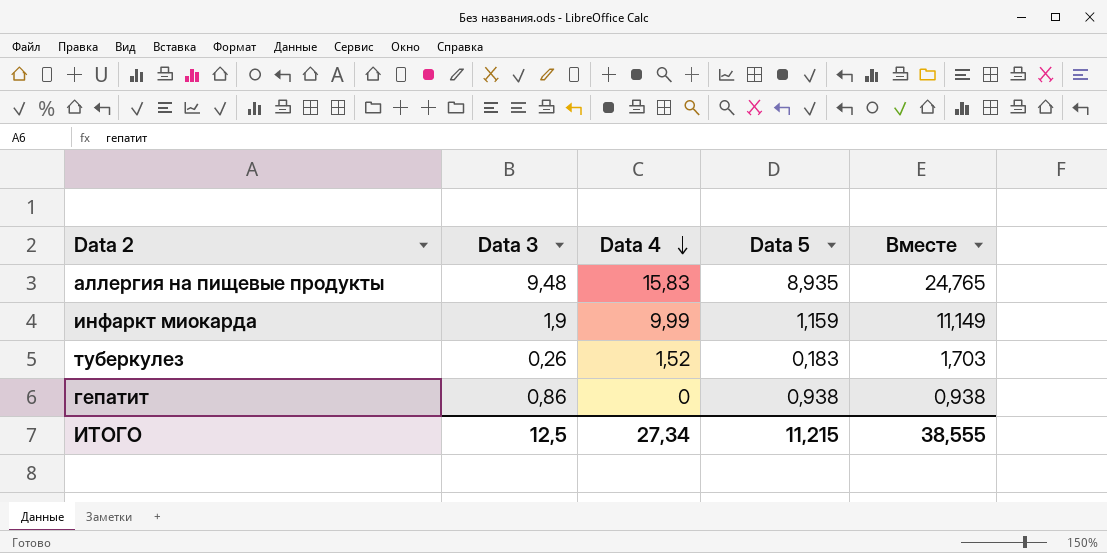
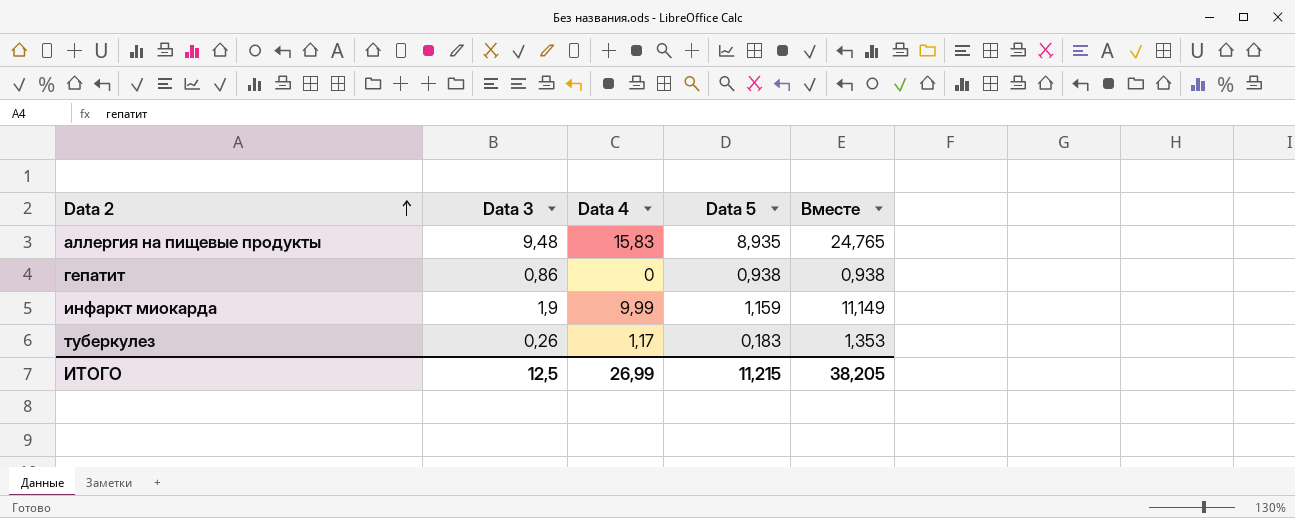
row order: Data 4 descending -> Data 2 ascending
туберкулез | Data 4: 1,52 -> 1,17
туберкулез | Вместе: 1,703 -> 1,353
ИТОГО | Data 4: 27,34 -> 26,99
ИТОГО | Вместе: 38,555 -> 38,205

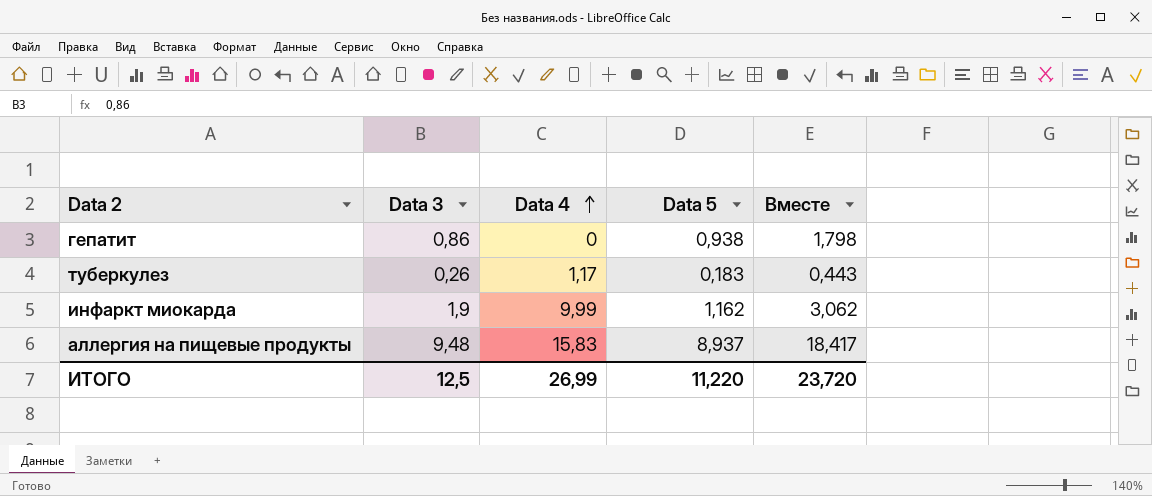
row order: Data 2 ascending -> Data 4 ascending
column Вместе | formula: [Data 4] + [Data 5] -> [Data 3] + [Data 5]
инфаркт миокарда | Data 5: 1,159 -> 1,162
аллергия на пищевые продукты | Data 5: 8,935 -> 8,937
ИТОГО | Data 5: 11,215 -> 11,220
ИТОГО | Вместе: 38,205 -> 23,720

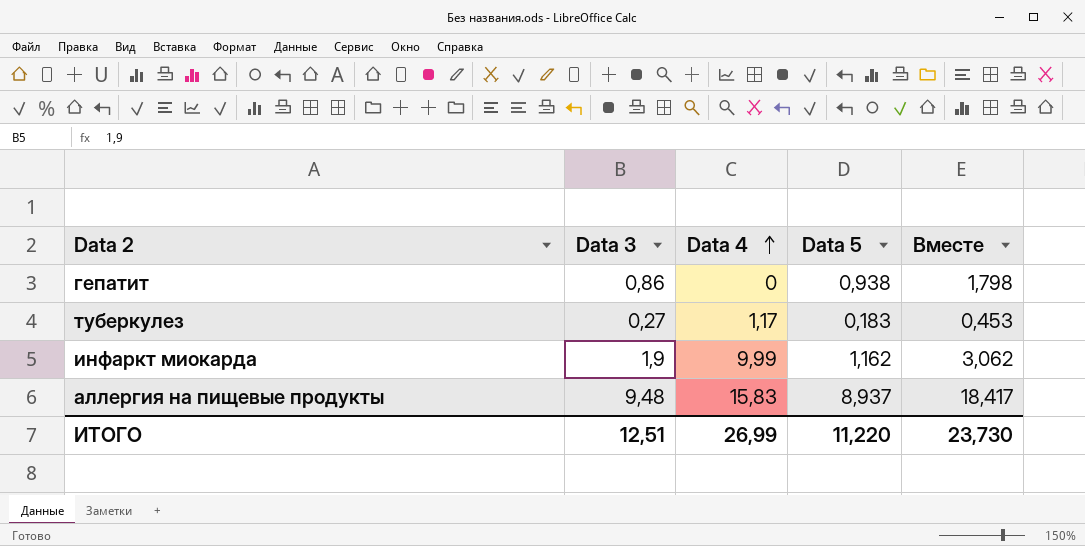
туберкулез | Data 3: 0,26 -> 0,27
туберкулез | Вместе: 0,443 -> 0,453
ИТОГО | Data 3: 12,5 -> 12,51
ИТОГО | Вместе: 23,720 -> 23,730

